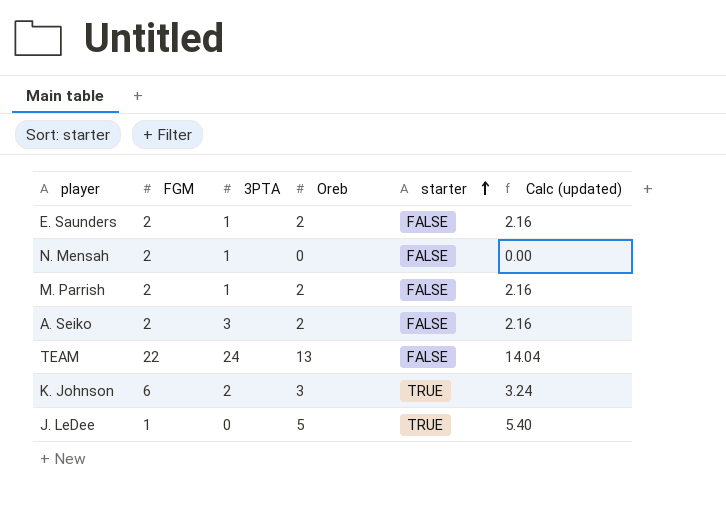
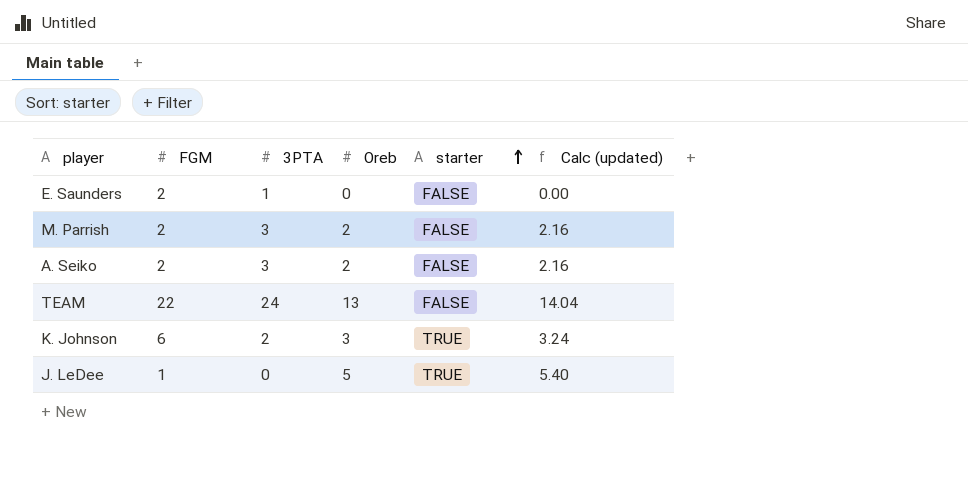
row N. Mensah: 2 | 1 | 0 | FALSE | 0.00 -> none
E. Saunders | Oreb: 2 -> 0
E. Saunders | Calc (updated): 2.16 -> 0.00
M. Parrish | 3PTA: 1 -> 3

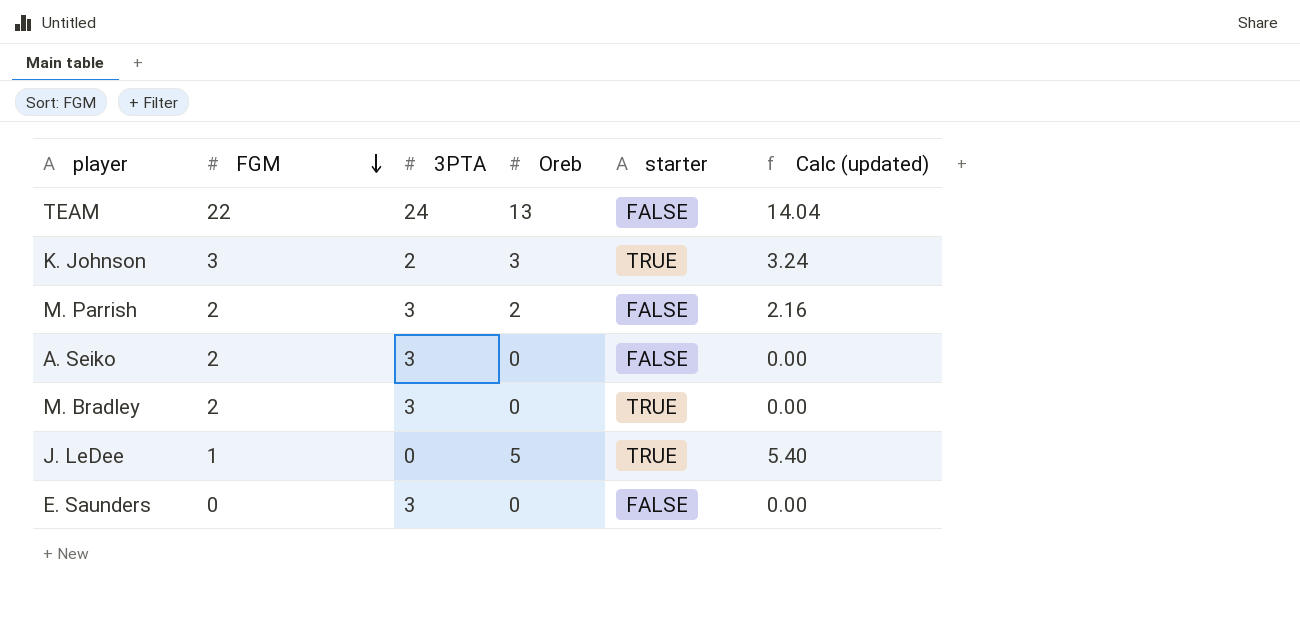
row order: starter ascending -> FGM descending
K. Johnson | FGM: 6 -> 3
A. Seiko | Oreb: 2 -> 0
A. Seiko | Calc (updated): 2.16 -> 0.00
row M. Bradley: none -> 2 | 3 | 0 | TRUE | 0.00
E. Saunders | FGM: 2 -> 0
E. Saunders | 3PTA: 1 -> 3

